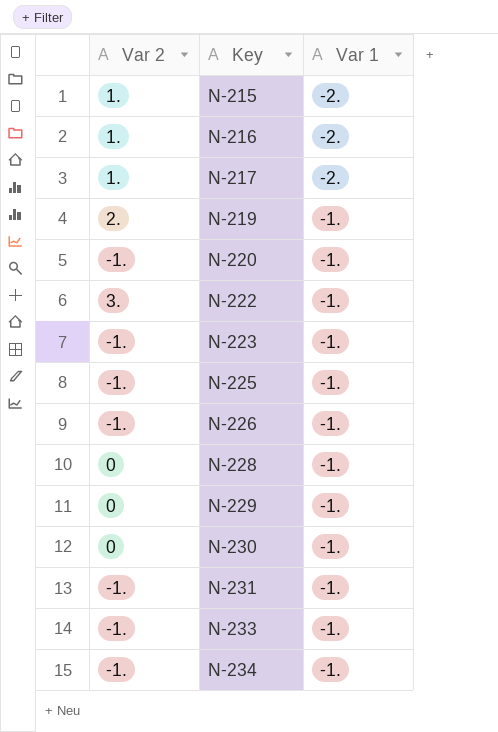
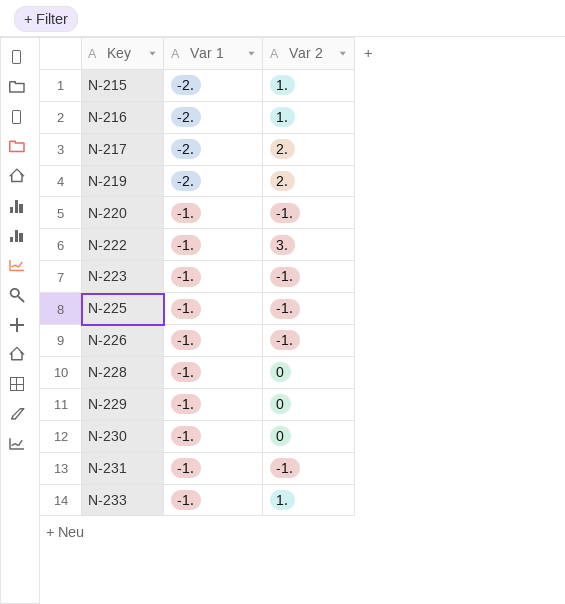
column Var 2 | position: 1 -> 3
row N-234: -1. | -1. -> none
N-217 | Var 2: 1. -> 2.
N-219 | Var 1: -1. -> -2.
N-233 | Var 2: -1. -> 1.

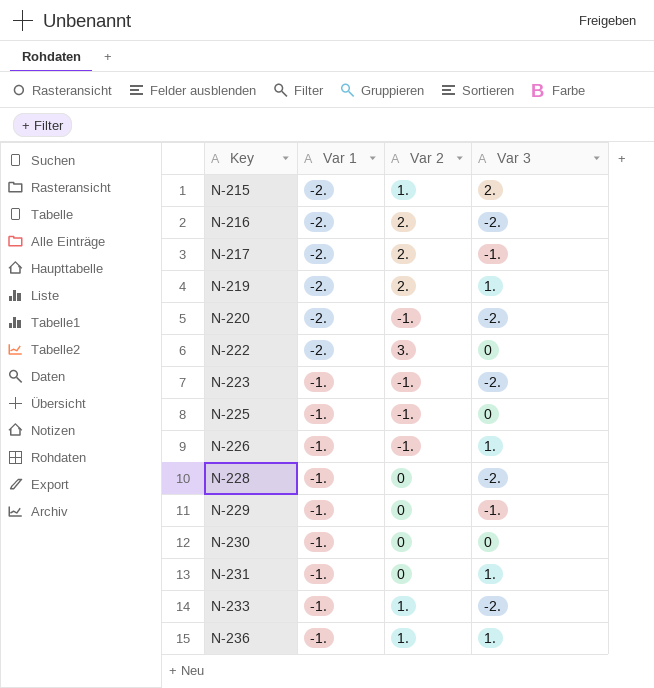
column Var 3 | position: none -> 4
N-216 | Var 2: 1. -> 2.
N-220 | Var 1: -1. -> -2.
N-222 | Var 1: -1. -> -2.
N-231 | Var 2: -1. -> 0
row N-236: none -> -1. | 1. | 1.

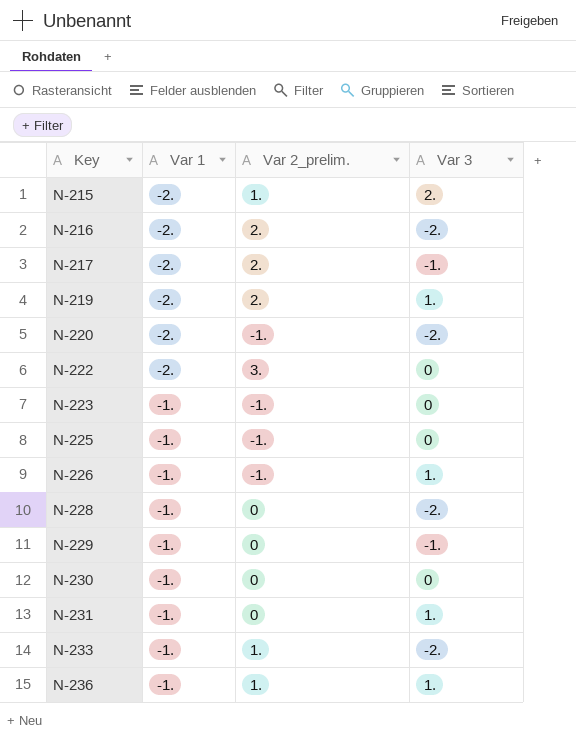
column name: Var 2 -> Var 2_prelim.
N-223 | Var 3: -2. -> 0

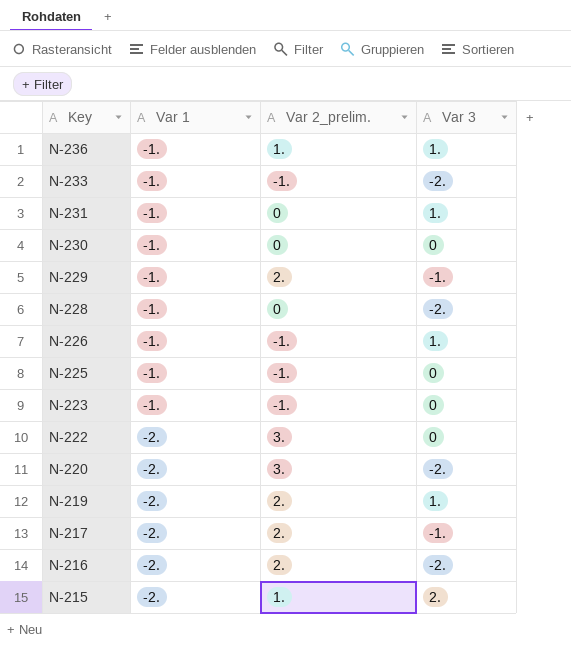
row order: Key ascending -> Key descending
N-233 | Var 2_prelim.: 1. -> -1.
N-229 | Var 2_prelim.: 0 -> 2.
N-220 | Var 2_prelim.: -1. -> 3.

